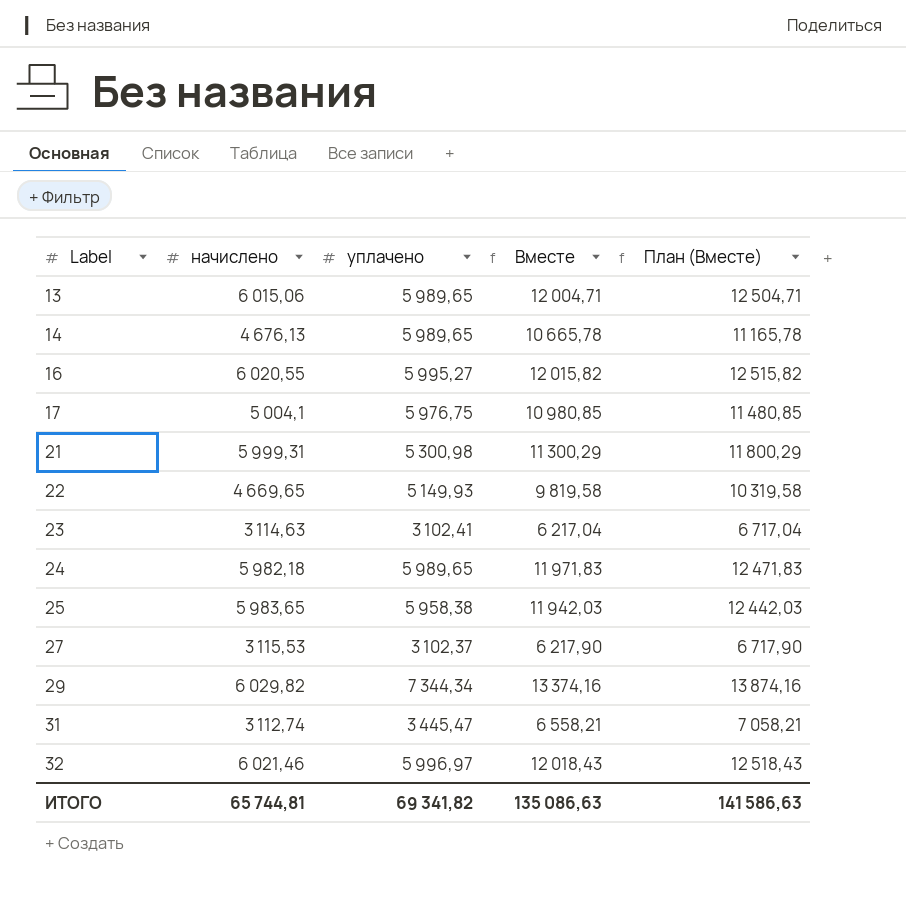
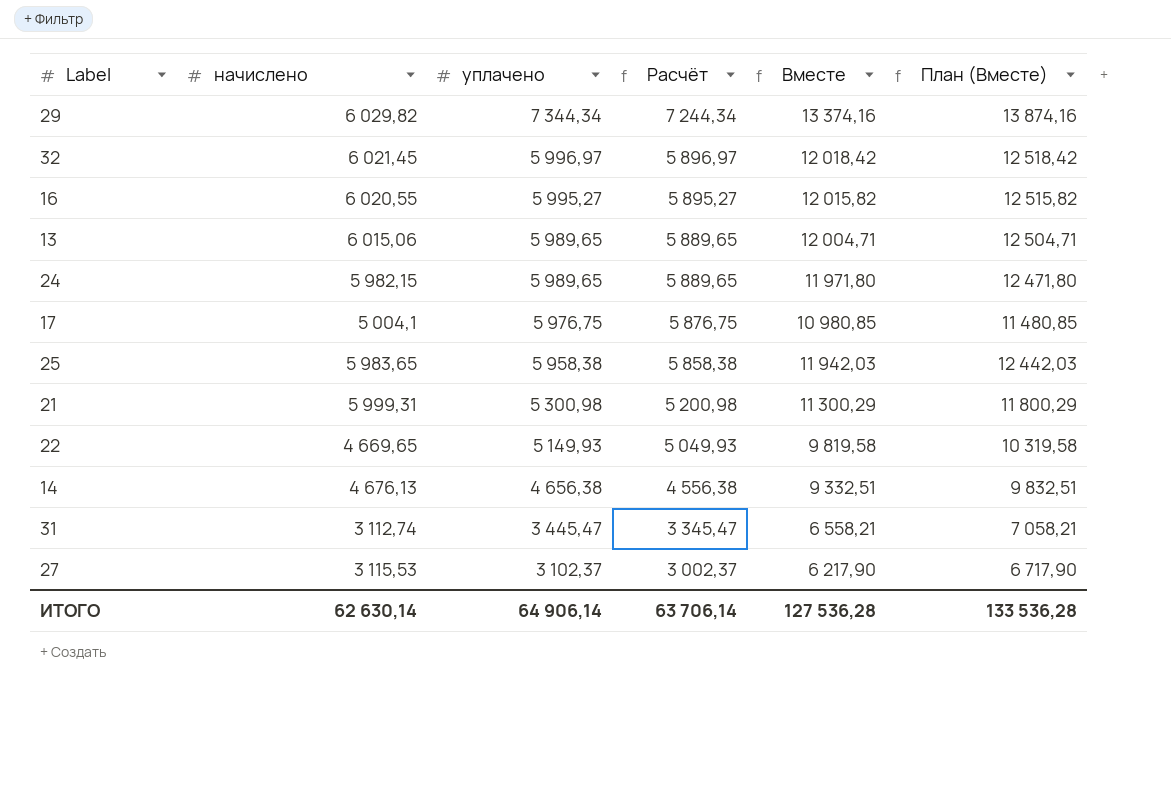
row order: Label ascending -> уплачено descending
column Расчёт | formula: none -> [уплачено] - 100
row 23: 3 114,63 | 3 102,41 | 6 217,04 | 6 717,04 -> none
32 | начислено: 6 021,46 -> 6 021,45
32 | Вместе: 12 018,43 -> 12 018,42
32 | План (Вместе): 12 518,43 -> 12 518,42
24 | начислено: 5 982,18 -> 5 982,15
24 | Вместе: 11 971,83 -> 11 971,80
24 | План (Вместе): 12 471,83 -> 12 471,80
14 | уплачено: 5 989,65 -> 4 656,38
14 | Вместе: 10 665,78 -> 9 332,51
14 | План (Вместе): 11 165,78 -> 9 832,51
ИТОГО | начислено: 65 744,81 -> 62 630,14
ИТОГО | уплачено: 69 341,82 -> 64 906,14
ИТОГО | Вместе: 135 086,63 -> 127 536,28
ИТОГО | План (Вместе): 141 586,63 -> 133 536,28

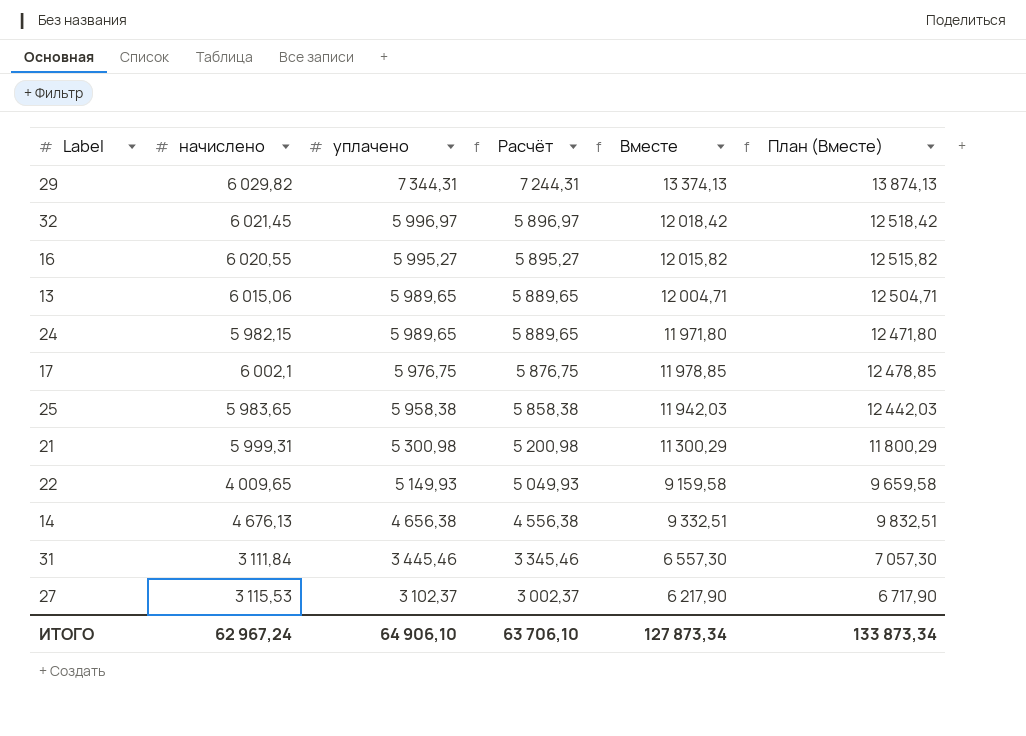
29 | уплачено: 7 344,34 -> 7 344,31
29 | Расчёт: 7 244,34 -> 7 244,31
29 | Вместе: 13 374,16 -> 13 374,13
29 | План (Вместе): 13 874,16 -> 13 874,13
17 | начислено: 5 004,1 -> 6 002,1
17 | Вместе: 10 980,85 -> 11 978,85
17 | План (Вместе): 11 480,85 -> 12 478,85
22 | начислено: 4 669,65 -> 4 009,65
22 | Вместе: 9 819,58 -> 9 159,58
22 | План (Вместе): 10 319,58 -> 9 659,58
31 | начислено: 3 112,74 -> 3 111,84
31 | уплачено: 3 445,47 -> 3 445,46
31 | Расчёт: 3 345,47 -> 3 345,46
31 | Вместе: 6 558,21 -> 6 557,30
31 | План (Вместе): 7 058,21 -> 7 057,30
ИТОГО | начислено: 62 630,14 -> 62 967,24
ИТОГО | уплачено: 64 906,14 -> 64 906,10
ИТОГО | Расчёт: 63 706,14 -> 63 706,10
ИТОГО | Вместе: 127 536,28 -> 127 873,34
ИТОГО | План (Вместе): 133 536,28 -> 133 873,34

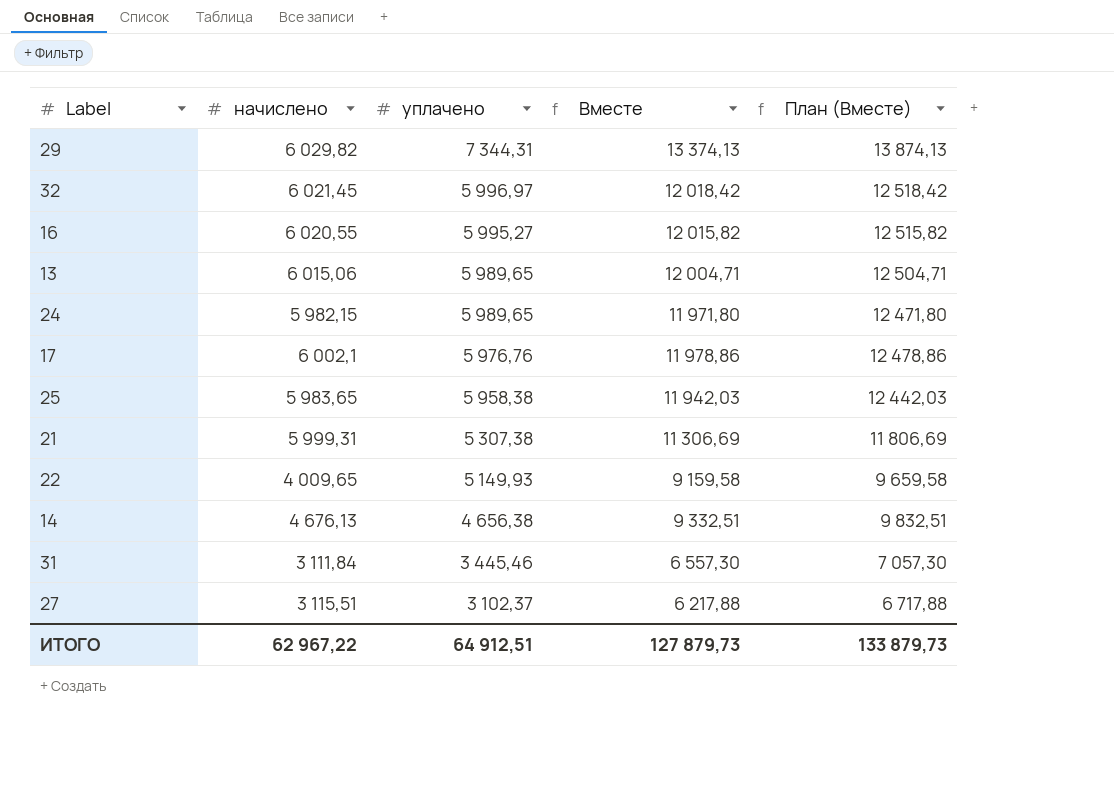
column Расчёт | formula: [уплачено] - 100 -> none
17 | уплачено: 5 976,75 -> 5 976,76
17 | Вместе: 11 978,85 -> 11 978,86
17 | План (Вместе): 12 478,85 -> 12 478,86
21 | уплачено: 5 300,98 -> 5 307,38
21 | Вместе: 11 300,29 -> 11 306,69
21 | План (Вместе): 11 800,29 -> 11 806,69
27 | начислено: 3 115,53 -> 3 115,51
27 | Вместе: 6 217,90 -> 6 217,88
27 | План (Вместе): 6 717,90 -> 6 717,88
ИТОГО | начислено: 62 967,24 -> 62 967,22
ИТОГО | уплачено: 64 906,10 -> 64 912,51
ИТОГО | Вместе: 127 873,34 -> 127 879,73
ИТОГО | План (Вместе): 133 873,34 -> 133 879,73

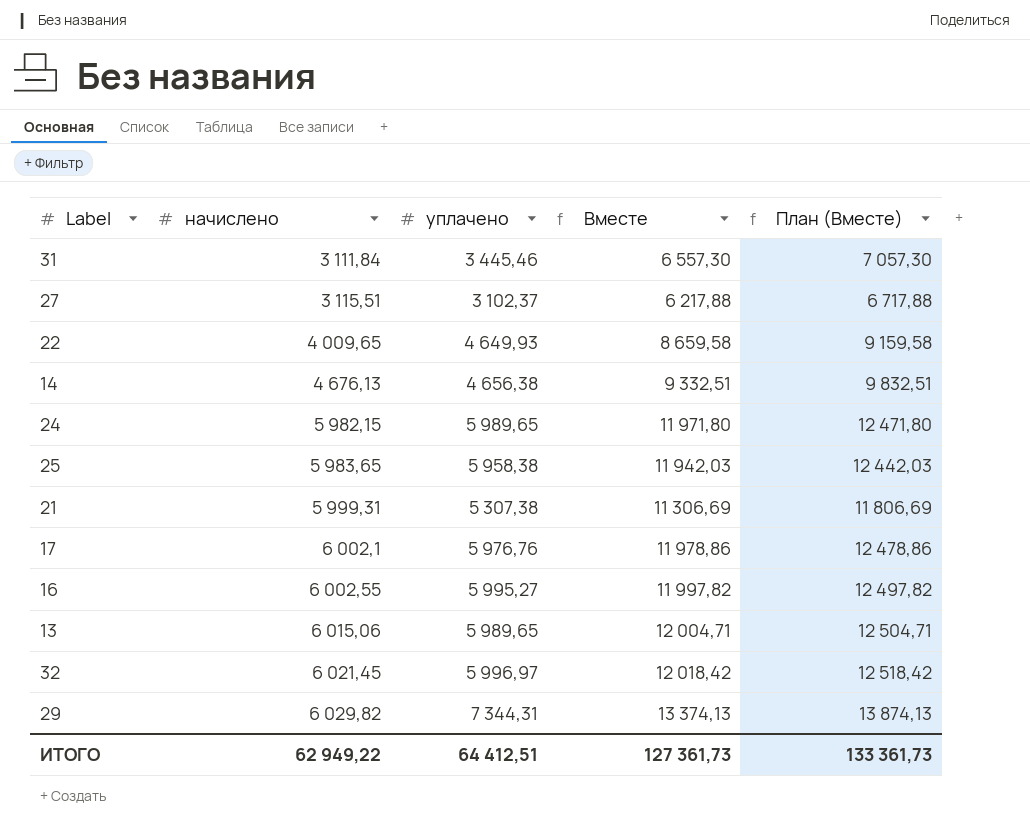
row order: уплачено descending -> начислено ascending
22 | уплачено: 5 149,93 -> 4 649,93
22 | Вместе: 9 159,58 -> 8 659,58
22 | План (Вместе): 9 659,58 -> 9 159,58
16 | начислено: 6 020,55 -> 6 002,55
16 | Вместе: 12 015,82 -> 11 997,82
16 | План (Вместе): 12 515,82 -> 12 497,82
ИТОГО | начислено: 62 967,22 -> 62 949,22
ИТОГО | уплачено: 64 912,51 -> 64 412,51
ИТОГО | Вместе: 127 879,73 -> 127 361,73
ИТОГО | План (Вместе): 133 879,73 -> 133 361,73

